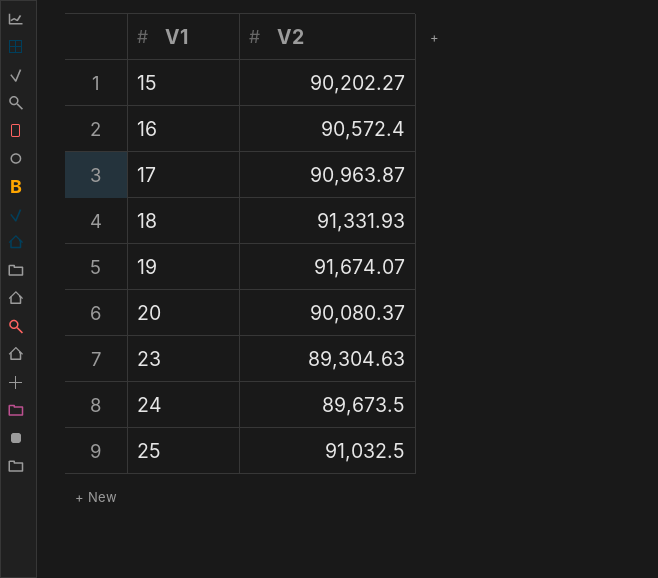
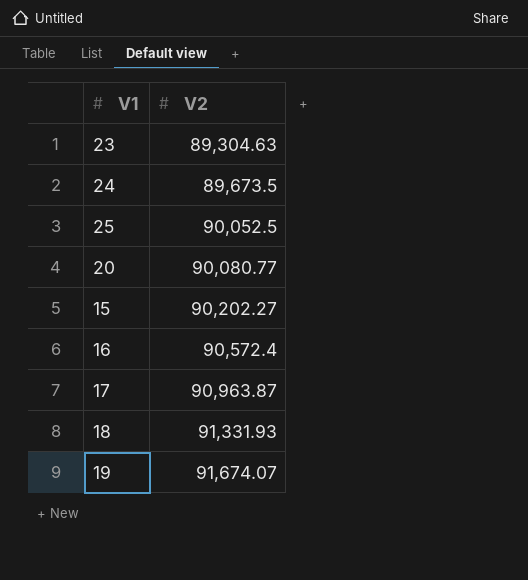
row order: V1 ascending -> V2 ascending
25 | V2: 91,032.5 -> 90,052.5
20 | V2: 90,080.37 -> 90,080.77

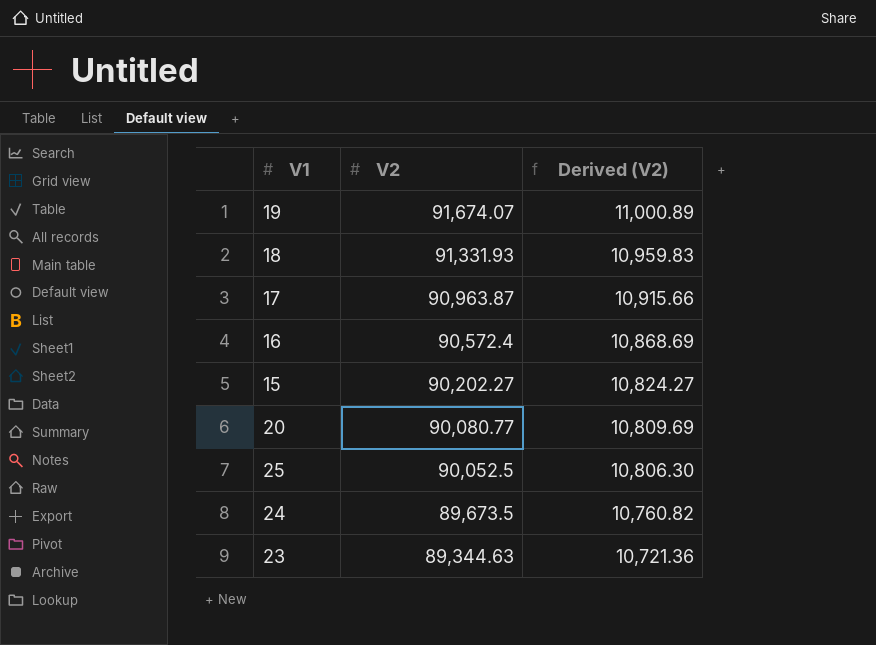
row order: V2 ascending -> V2 descending
column Derived (V2) | formula: none -> [V2] * 0.12
23 | V2: 89,304.63 -> 89,344.63

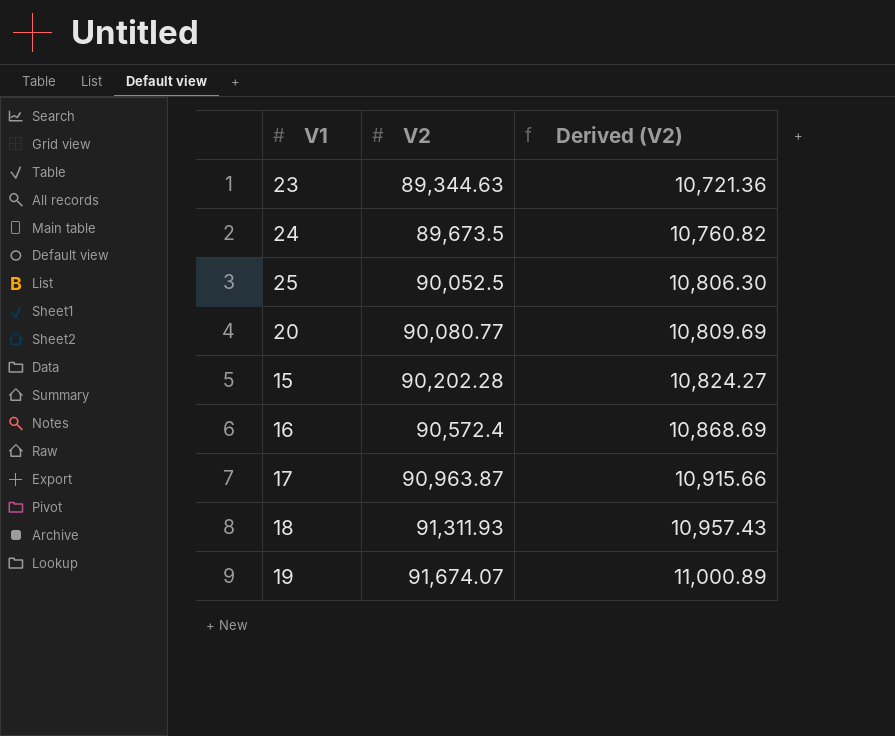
row order: V2 descending -> V2 ascending
15 | V2: 90,202.27 -> 90,202.28
18 | V2: 91,331.93 -> 91,311.93
18 | Derived (V2): 10,959.83 -> 10,957.43

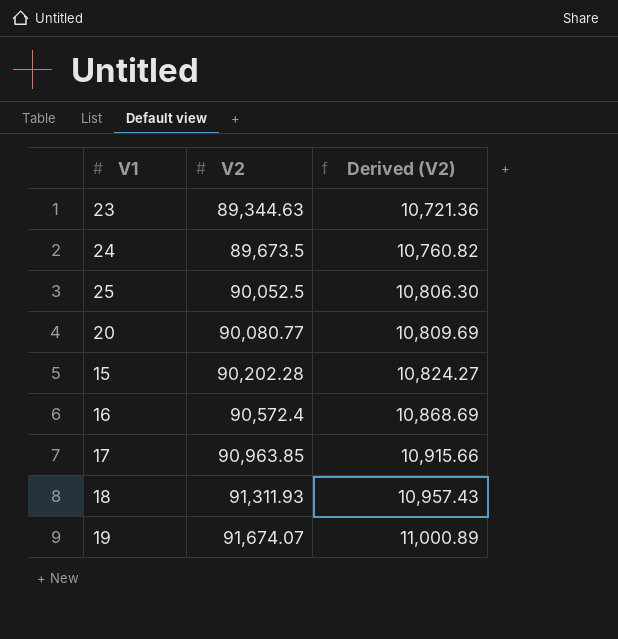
17 | V2: 90,963.87 -> 90,963.85

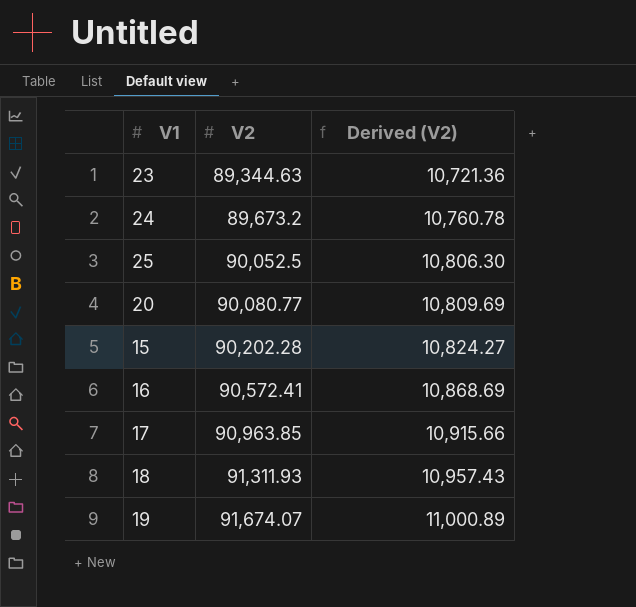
24 | V2: 89,673.5 -> 89,673.2
24 | Derived (V2): 10,760.82 -> 10,760.78
16 | V2: 90,572.4 -> 90,572.41

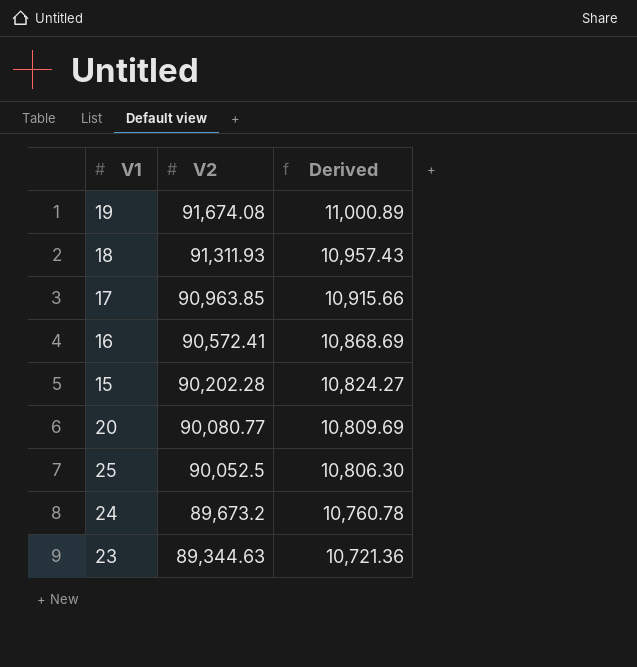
row order: V2 ascending -> V2 descending
column name: Derived (V2) -> Derived
19 | V2: 91,674.07 -> 91,674.08

